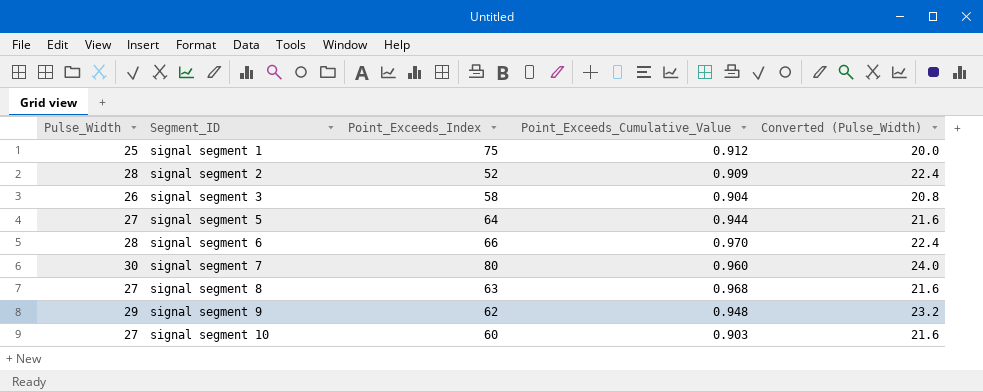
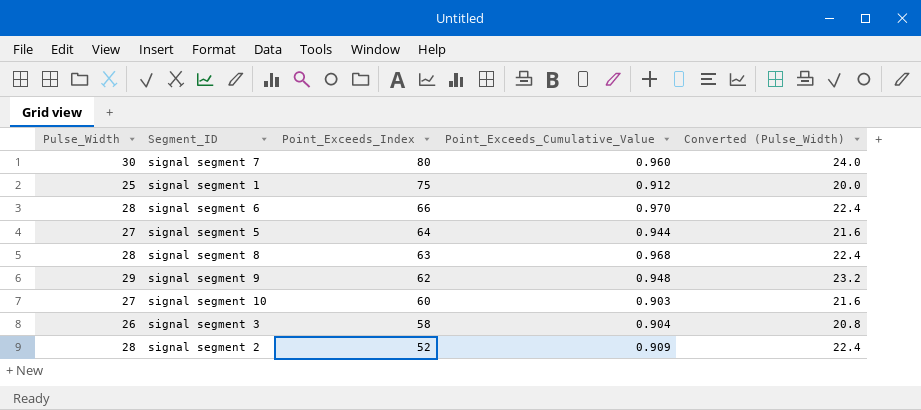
row order: Segment_ID ascending -> Point_Exceeds_Index descending
signal segment 8 | Pulse_Width: 27 -> 28
signal segment 8 | Converted (Pulse_Width): 21.6 -> 22.4

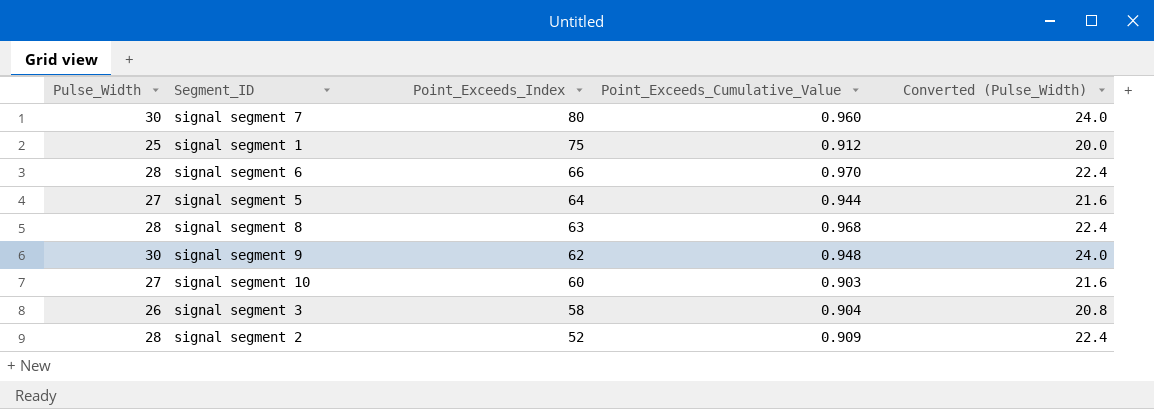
signal segment 9 | Pulse_Width: 29 -> 30
signal segment 9 | Converted (Pulse_Width): 23.2 -> 24.0

